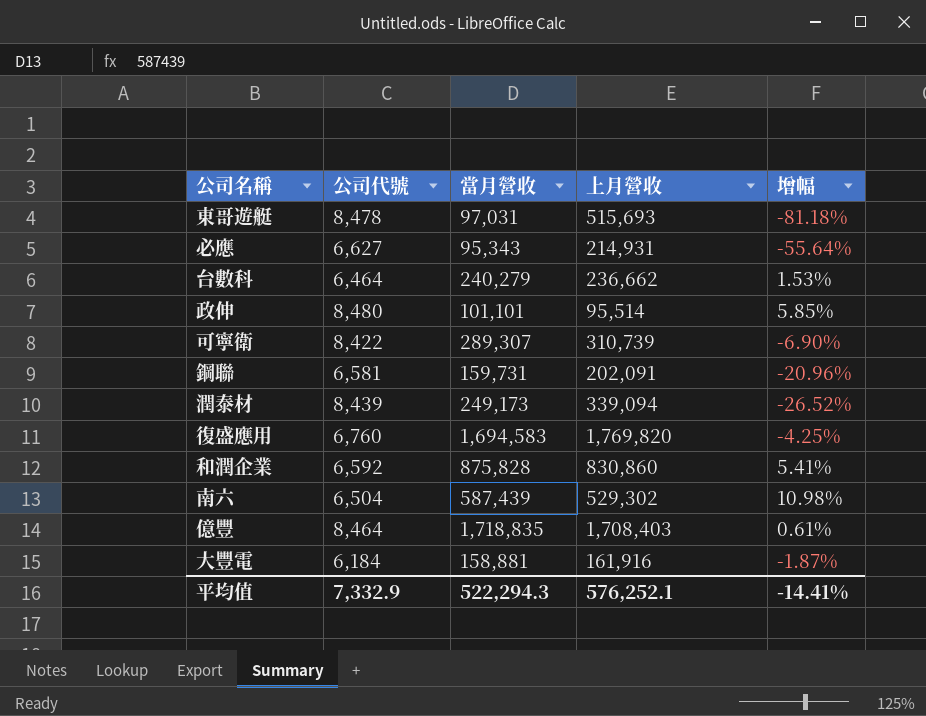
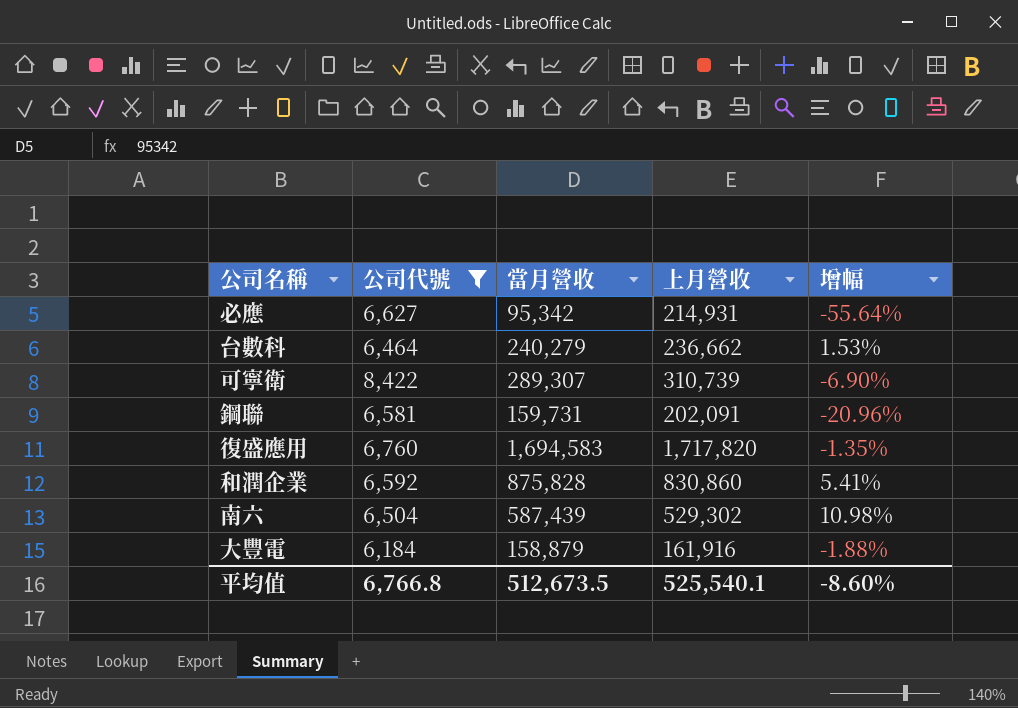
filter: none -> 公司代號 <= 8,422
必應 | 當月營收: 95,343 -> 95,342
復盛應用 | 上月營收: 1,769,820 -> 1,717,820
復盛應用 | 增幅: -4.25% -> -1.35%
大豐電 | 當月營收: 158,881 -> 158,879
大豐電 | 增幅: -1.87% -> -1.88%
平均值 | 公司代號: 7,332.9 -> 6,766.8
平均值 | 當月營收: 522,294.3 -> 512,673.5
平均值 | 上月營收: 576,252.1 -> 525,540.1
平均值 | 增幅: -14.41% -> -8.60%

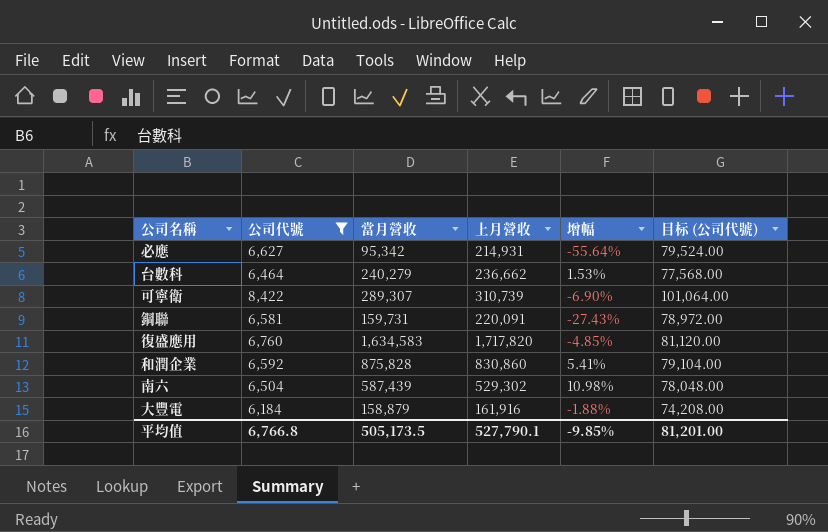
column 目标 (公司代號) | formula: none -> [公司代號] * 12
鋼聯 | 上月營收: 202,091 -> 220,091
鋼聯 | 增幅: -20.96% -> -27.43%
復盛應用 | 當月營收: 1,694,583 -> 1,634,583
復盛應用 | 增幅: -1.35% -> -4.85%
平均值 | 當月營收: 512,673.5 -> 505,173.5
平均值 | 上月營收: 525,540.1 -> 527,790.1
平均值 | 增幅: -8.60% -> -9.85%

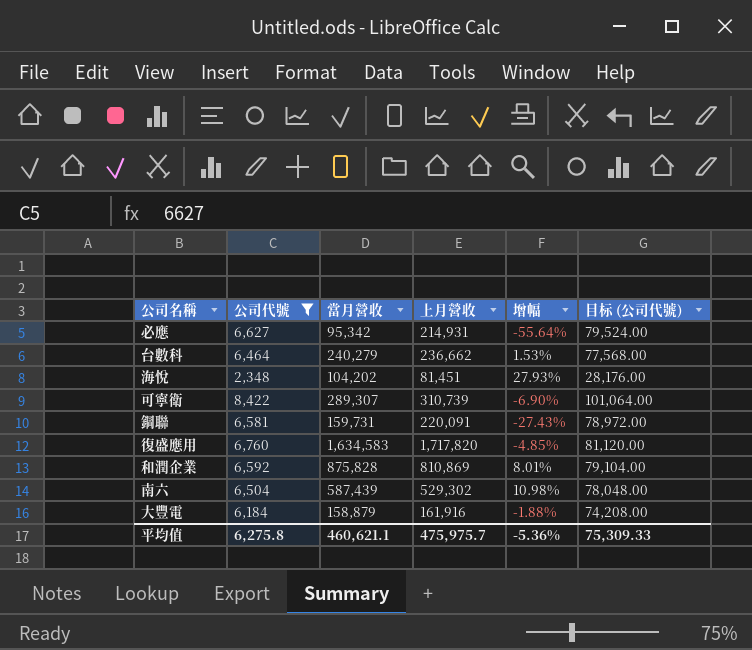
row 海悅: none -> 2,348 | 104,202 | 81,451 | 27.93% | 28,176.00
和潤企業 | 上月營收: 830,860 -> 810,869
和潤企業 | 增幅: 5.41% -> 8.01%
平均值 | 公司代號: 6,766.8 -> 6,275.8
平均值 | 當月營收: 505,173.5 -> 460,621.1
平均值 | 上月營收: 527,790.1 -> 475,975.7
平均值 | 增幅: -9.85% -> -5.36%
平均值 | 目标 (公司代號): 81,201.00 -> 75,309.33

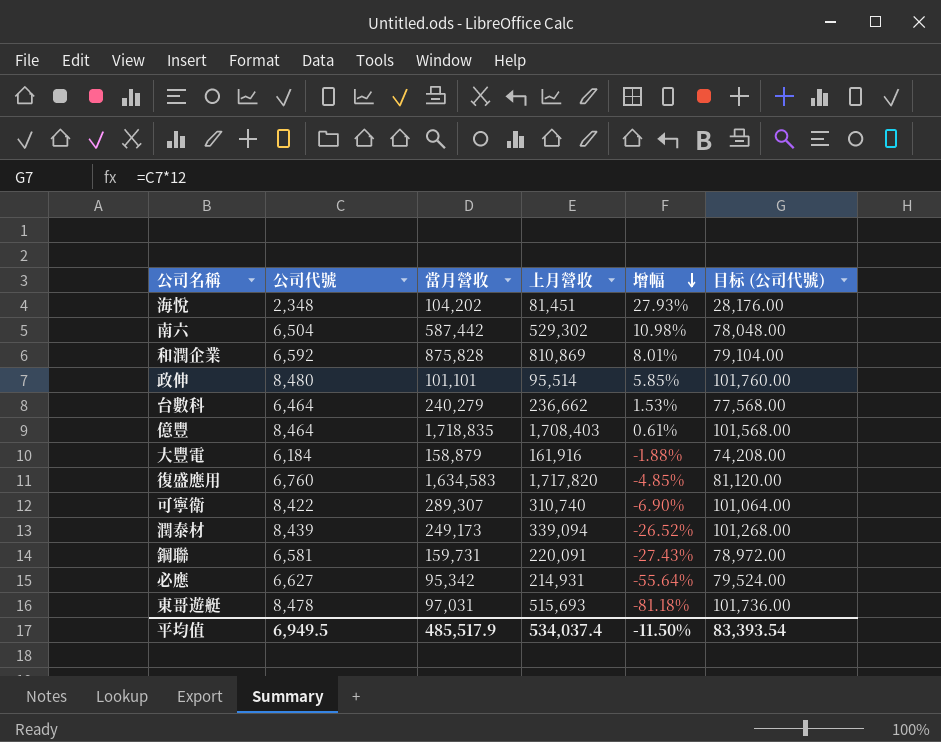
filter: 公司代號 <= 8,422 -> none
row order: none -> 增幅 descending
南六 | 當月營收: 587,439 -> 587,442
可寧衛 | 上月營收: 310,739 -> 310,740
平均值 | 公司代號: 6,275.8 -> 6,949.5
平均值 | 當月營收: 460,621.1 -> 485,517.9
平均值 | 上月營收: 475,975.7 -> 534,037.4
平均值 | 增幅: -5.36% -> -11.50%
平均值 | 目标 (公司代號): 75,309.33 -> 83,393.54

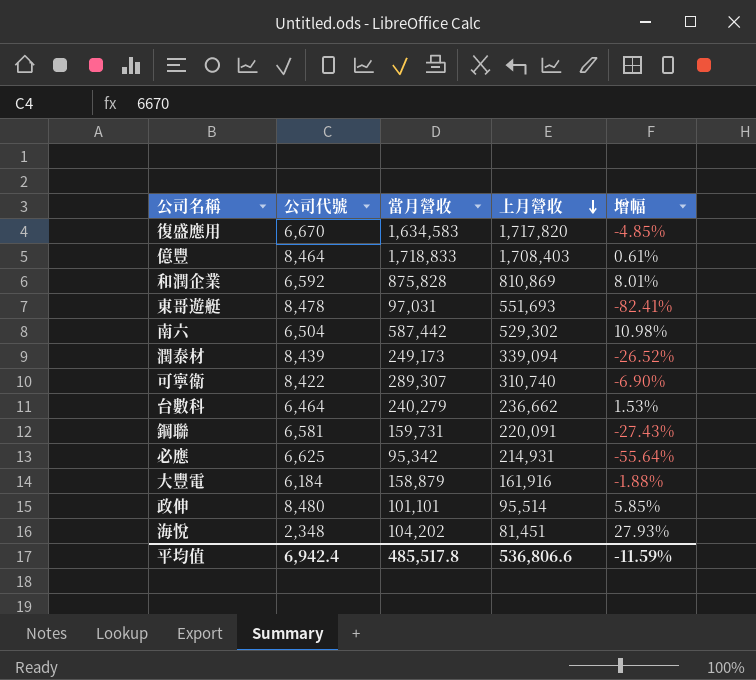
row order: 增幅 descending -> 上月營收 descending
column 目标 (公司代號) | formula: [公司代號] * 12 -> none
復盛應用 | 公司代號: 6,760 -> 6,670
億豐 | 當月營收: 1,718,835 -> 1,718,833
東哥遊艇 | 上月營收: 515,693 -> 551,693
東哥遊艇 | 增幅: -81.18% -> -82.41%
必應 | 公司代號: 6,627 -> 6,625
平均值 | 公司代號: 6,949.5 -> 6,942.4
平均值 | 當月營收: 485,517.9 -> 485,517.8
平均值 | 上月營收: 534,037.4 -> 536,806.6
平均值 | 增幅: -11.50% -> -11.59%

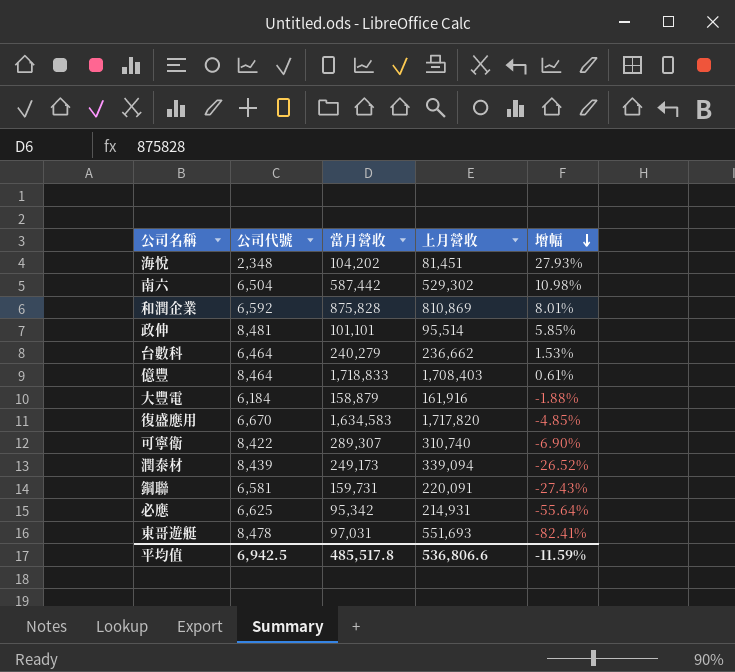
row order: 上月營收 descending -> 增幅 descending
政伸 | 公司代號: 8,480 -> 8,481
平均值 | 公司代號: 6,942.4 -> 6,942.5

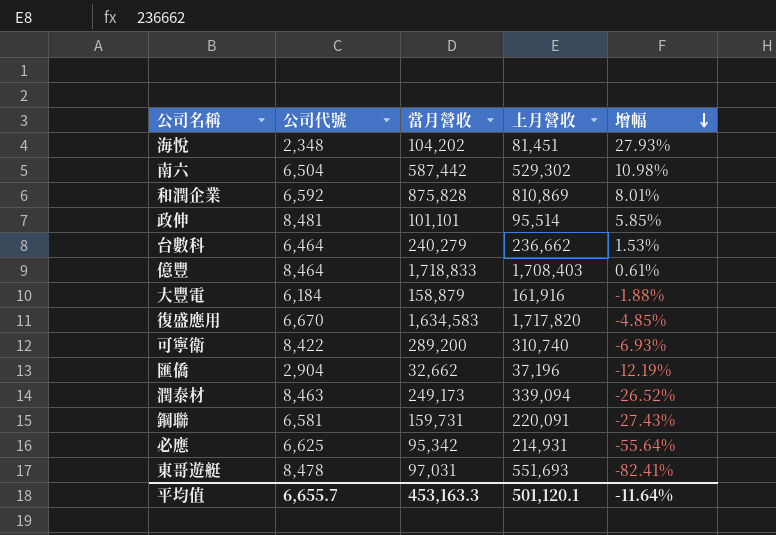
可寧衛 | 當月營收: 289,307 -> 289,200
可寧衛 | 增幅: -6.90% -> -6.93%
row 匯僑: none -> 2,904 | 32,662 | 37,196 | -12.19%
潤泰材 | 公司代號: 8,439 -> 8,463
平均值 | 公司代號: 6,942.5 -> 6,655.7
平均值 | 當月營收: 485,517.8 -> 453,163.3
平均值 | 上月營收: 536,806.6 -> 501,120.1
平均值 | 增幅: -11.59% -> -11.64%

